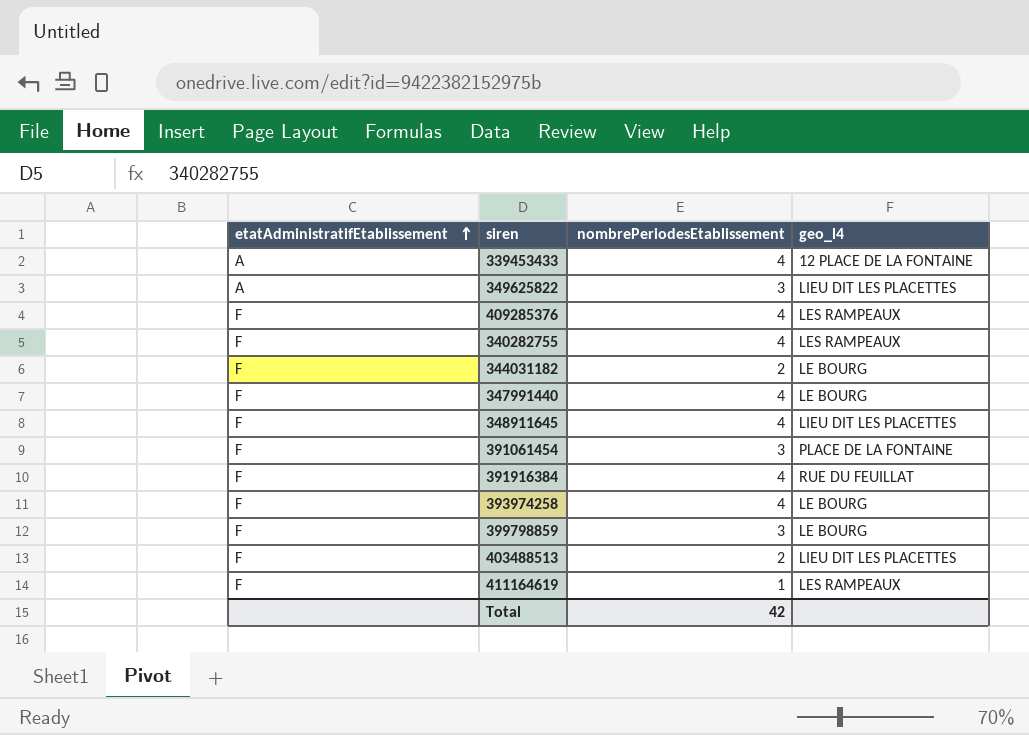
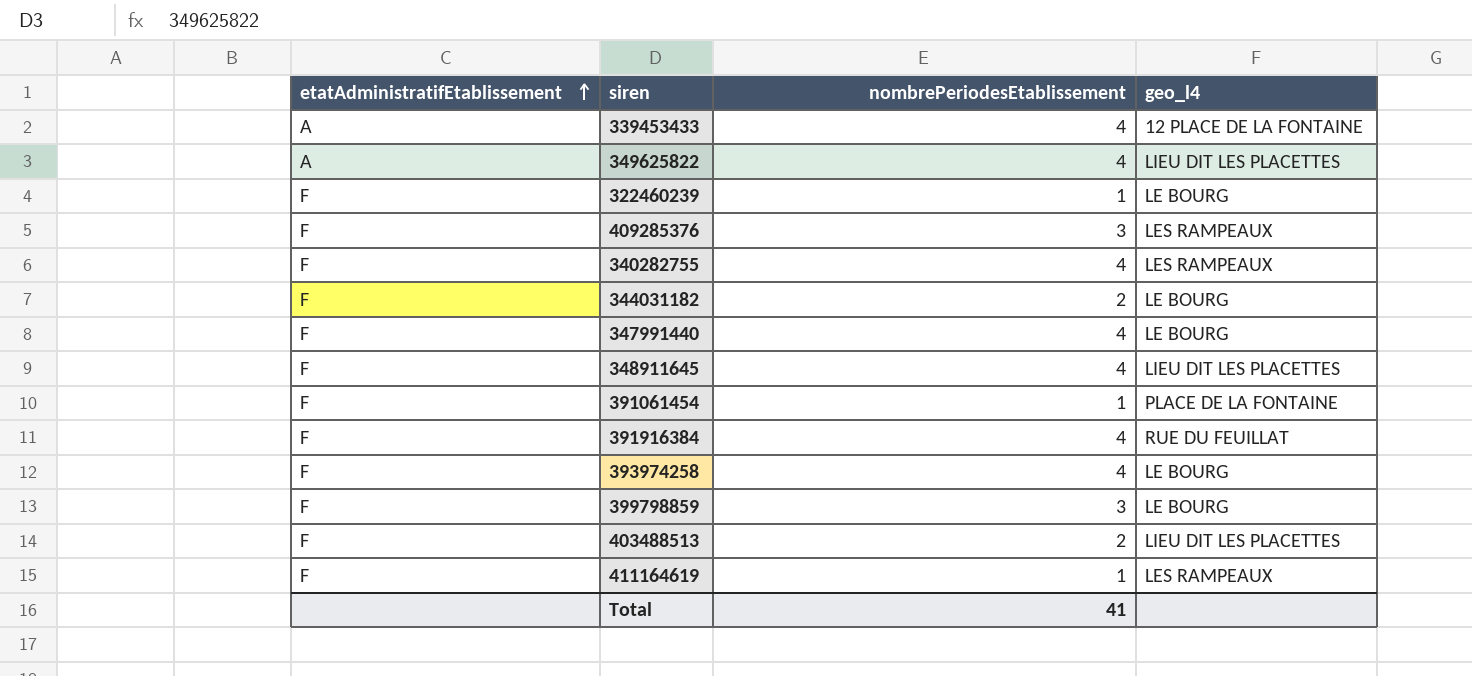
349625822 | nombrePeriodesEtablissement: 3 -> 4
row 322460239: none -> F | 1 | LE BOURG
409285376 | nombrePeriodesEtablissement: 4 -> 3
391061454 | nombrePeriodesEtablissement: 3 -> 1
Total | nombrePeriodesEtablissement: 42 -> 41

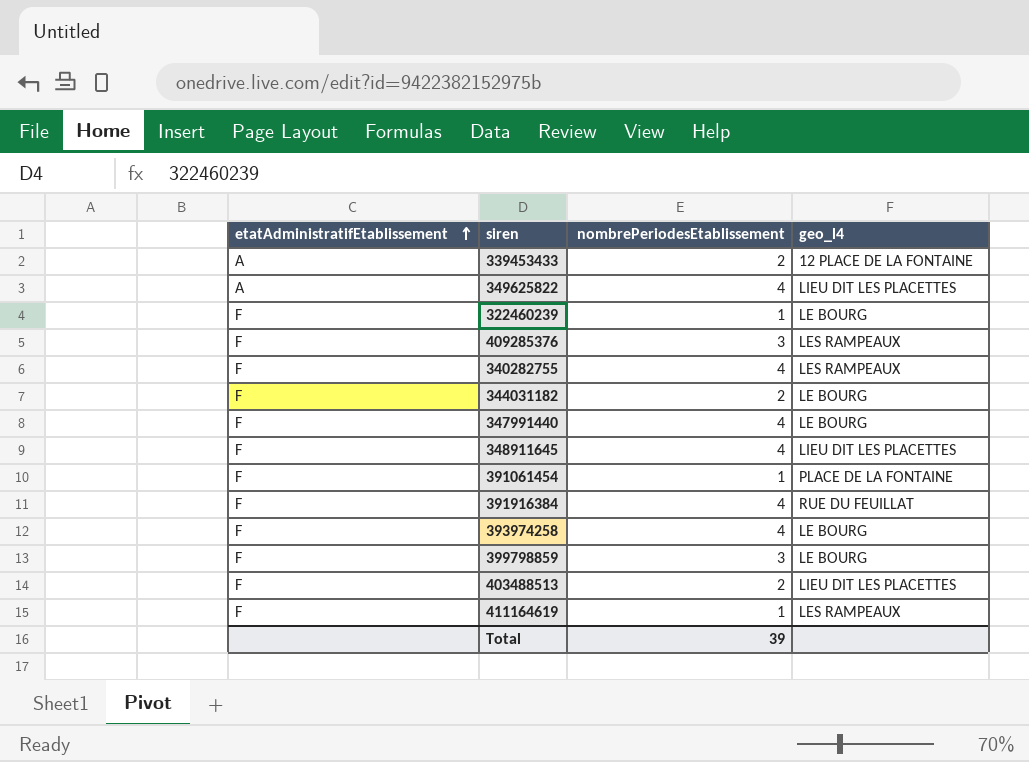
339453433 | nombrePeriodesEtablissement: 4 -> 2
Total | nombrePeriodesEtablissement: 41 -> 39

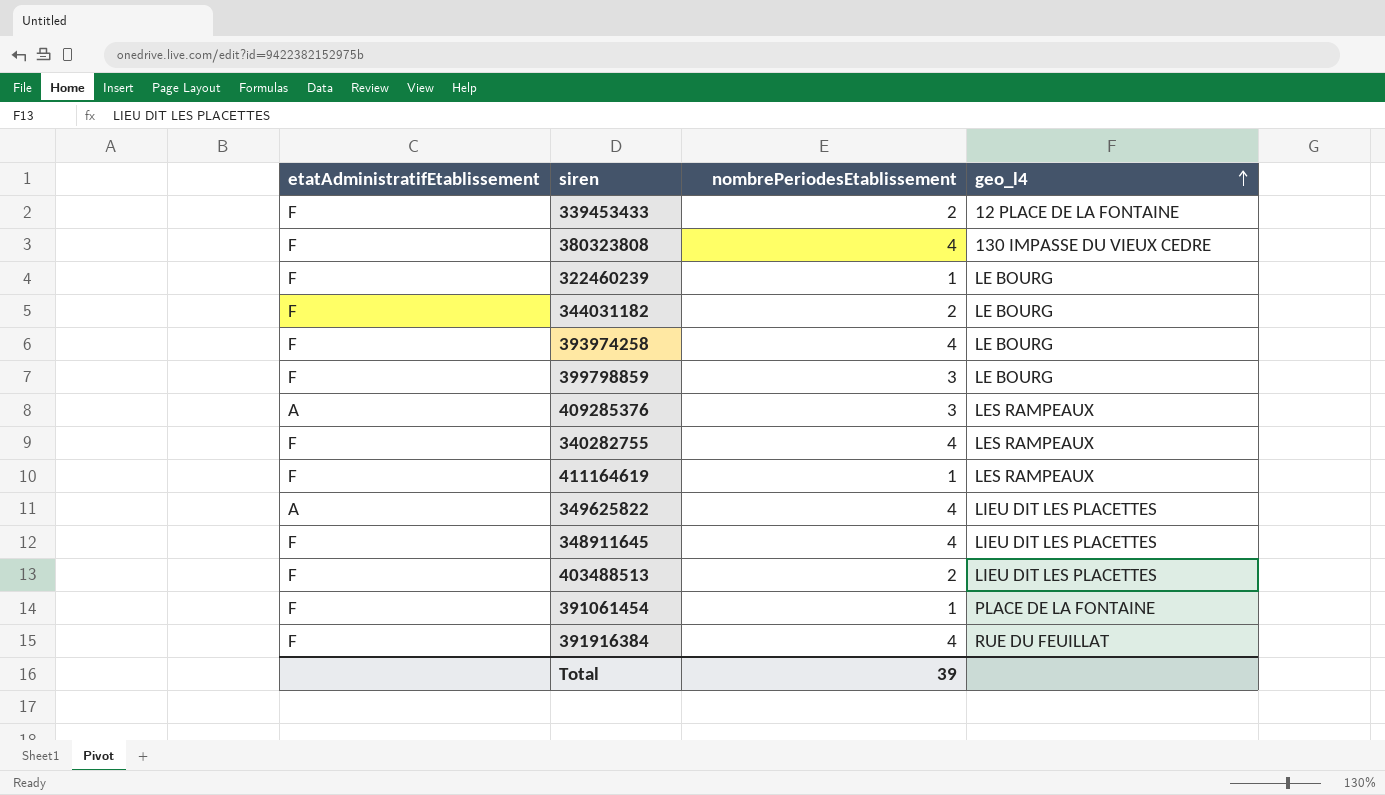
row order: etatAdministratifEtablissement ascending -> geo_l4 ascending
row 347991440: F | 4 | LE BOURG -> none
339453433 | etatAdministratifEtablissement: A -> F
row 380323808: none -> F | 4 | 130 IMPASSE DU VIEUX CEDRE
409285376 | etatAdministratifEtablissement: F -> A

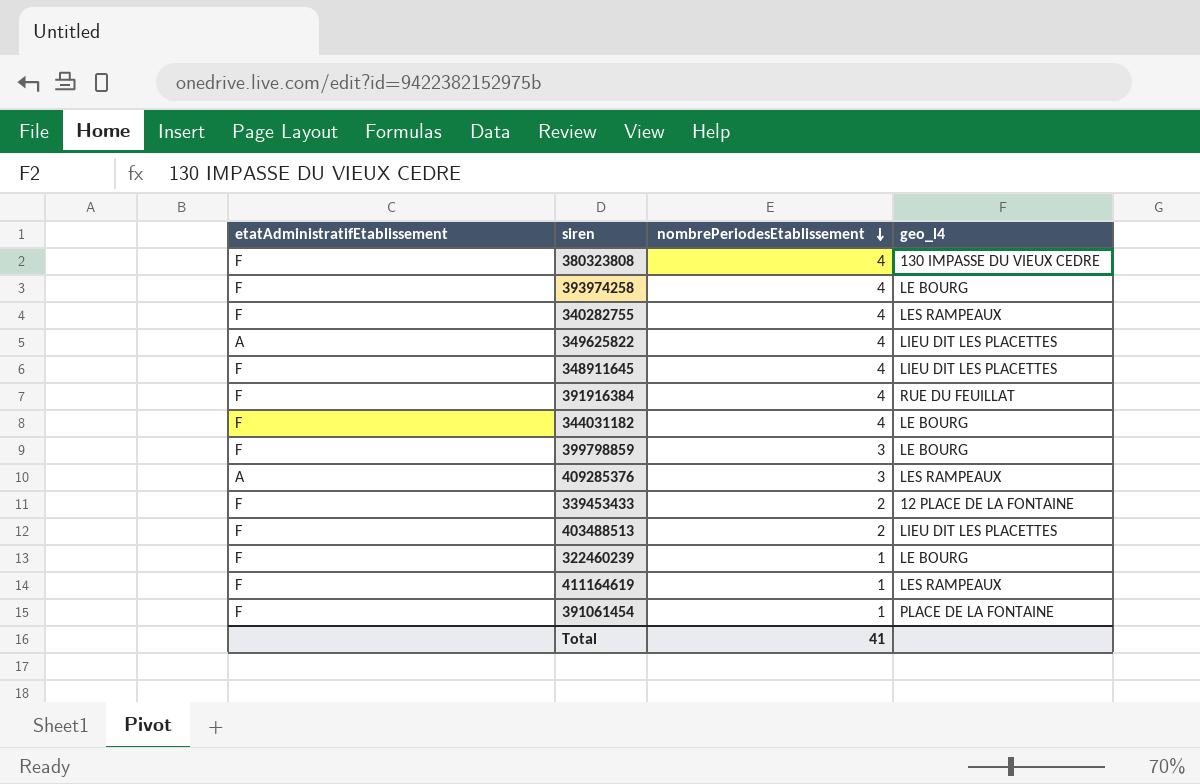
row order: geo_l4 ascending -> nombrePeriodesEtablissement descending
344031182 | nombrePeriodesEtablissement: 2 -> 4
Total | nombrePeriodesEtablissement: 39 -> 41

